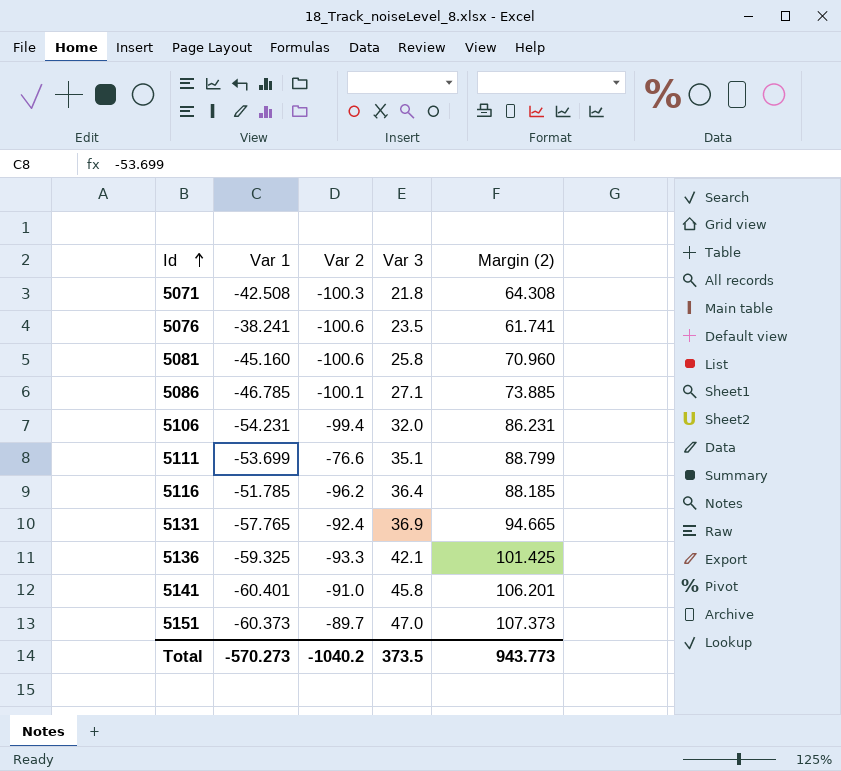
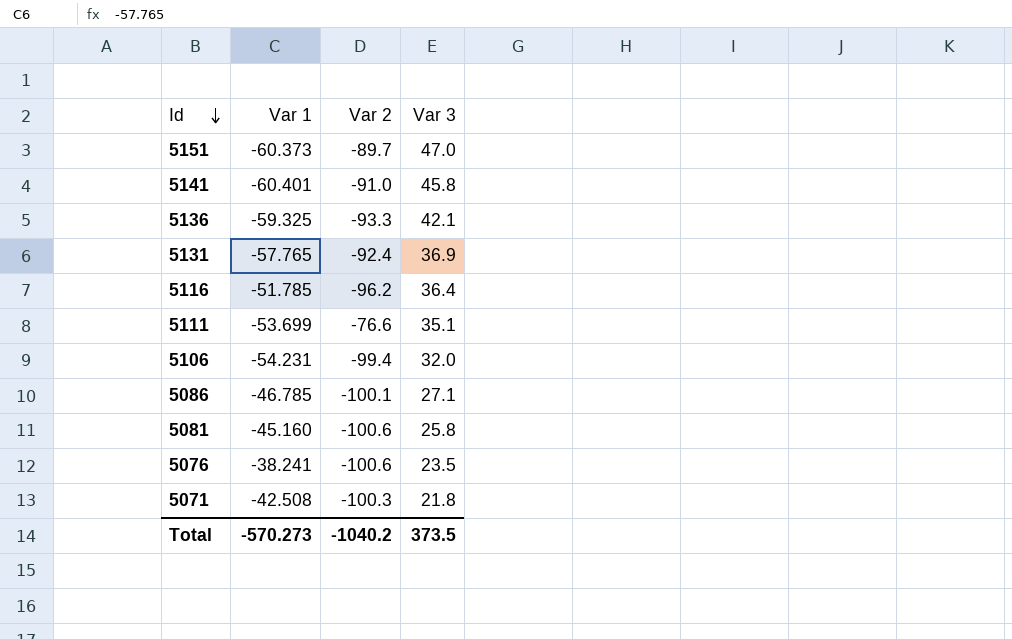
row order: Id ascending -> Id descending
column Margin (2) | formula: [Var 3] - [Var 1] -> none

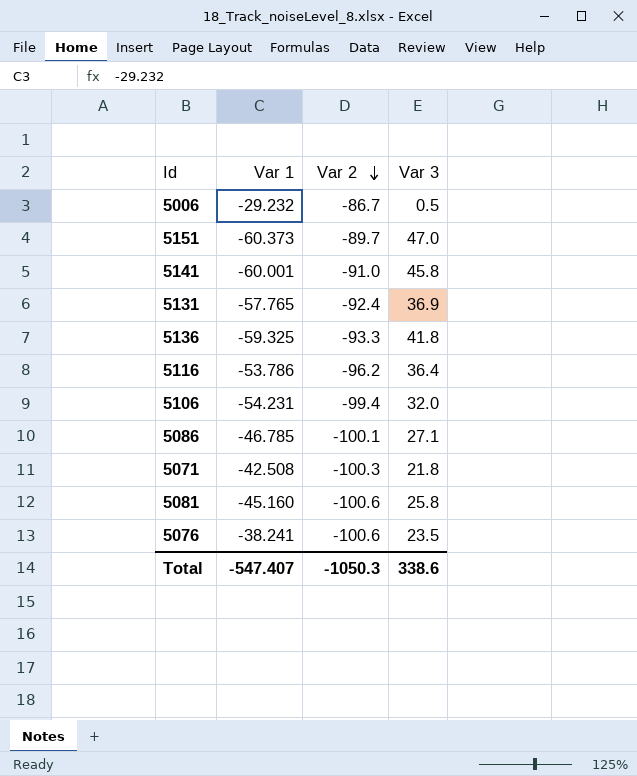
row order: Id descending -> Var 2 descending
row 5111: -53.699 | -76.6 | 35.1 -> none
row 5006: none -> -29.232 | -86.7 | 0.5
5141 | Var 1: -60.401 -> -60.001
5136 | Var 3: 42.1 -> 41.8
5116 | Var 1: -51.785 -> -53.786
Total | Var 1: -570.273 -> -547.407
Total | Var 2: -1040.2 -> -1050.3
Total | Var 3: 373.5 -> 338.6

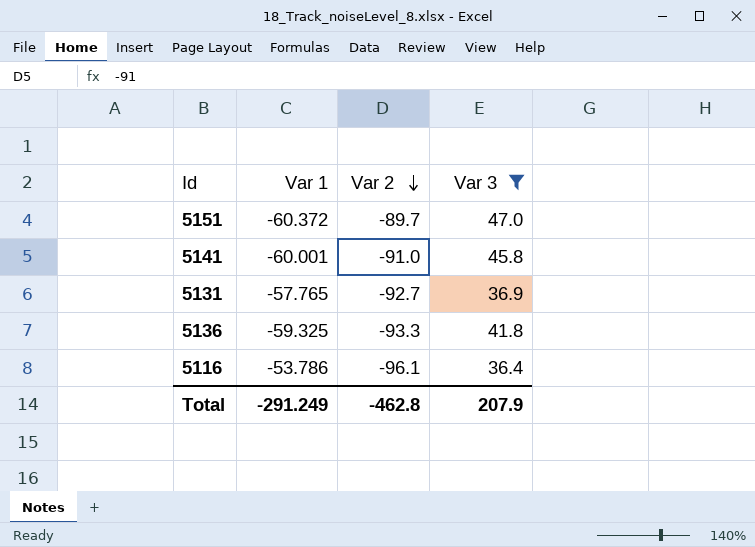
filter: none -> Var 3 >= 36.4
5151 | Var 1: -60.373 -> -60.372
5131 | Var 2: -92.4 -> -92.7
5116 | Var 2: -96.2 -> -96.1
Total | Var 1: -547.407 -> -291.249
Total | Var 2: -1050.3 -> -462.8
Total | Var 3: 338.6 -> 207.9

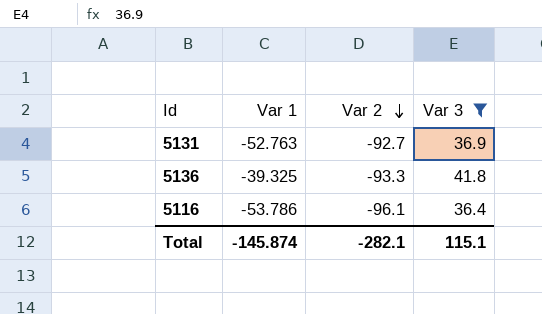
row 5151: -60.372 | -89.7 | 47.0 -> none
row 5141: -60.001 | -91.0 | 45.8 -> none
5131 | Var 1: -57.765 -> -52.763
5136 | Var 1: -59.325 -> -39.325
Total | Var 1: -291.249 -> -145.874
Total | Var 2: -462.8 -> -282.1
Total | Var 3: 207.9 -> 115.1

